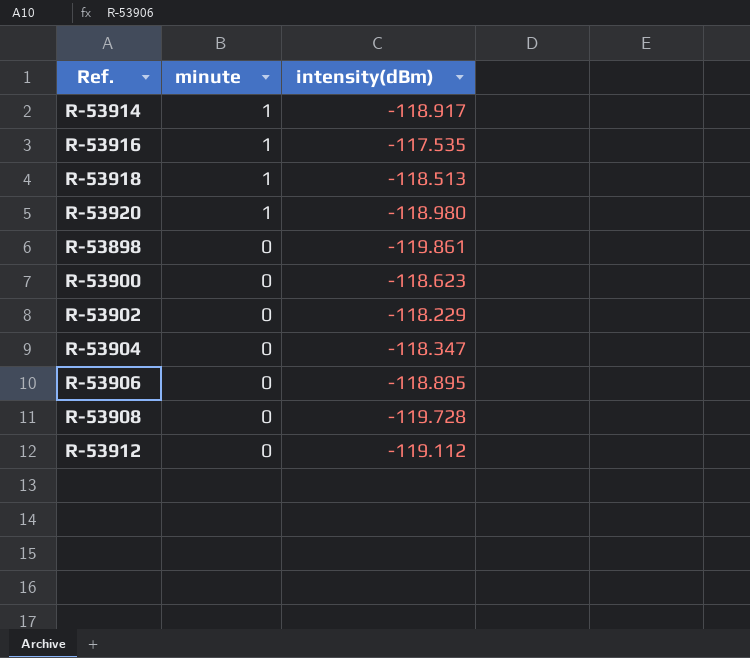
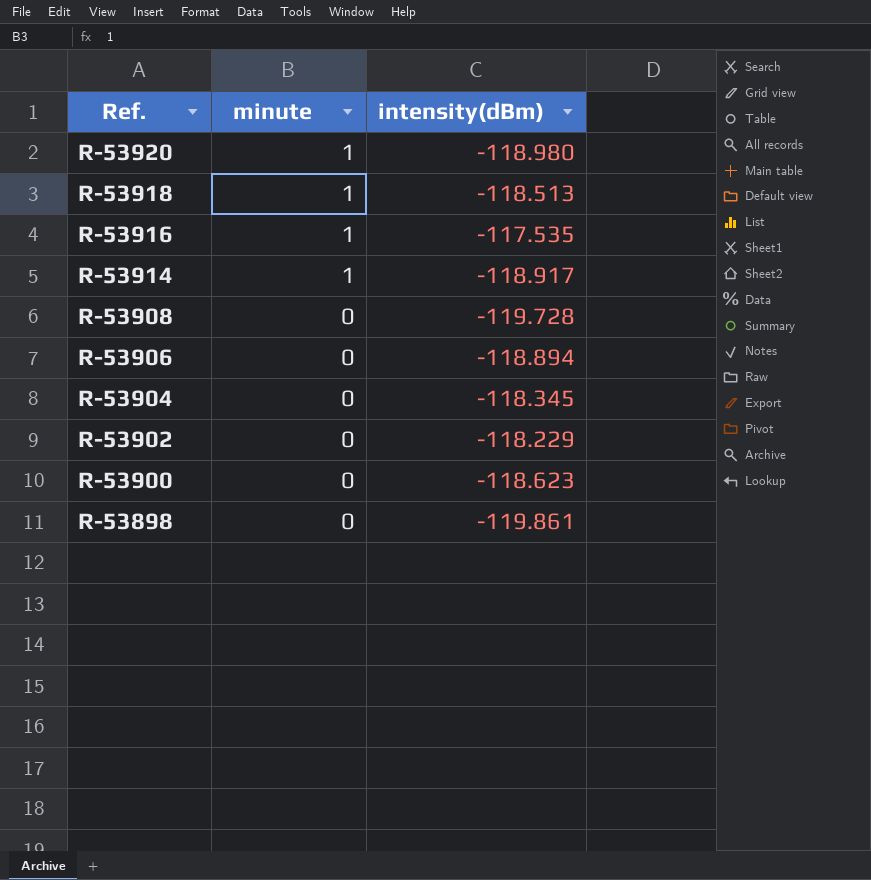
row order: minute descending -> Ref. descending
row R-53912: 0 | -119.112 -> none
R-53906 | intensity(dBm): -118.895 -> -118.894
R-53904 | intensity(dBm): -118.347 -> -118.345

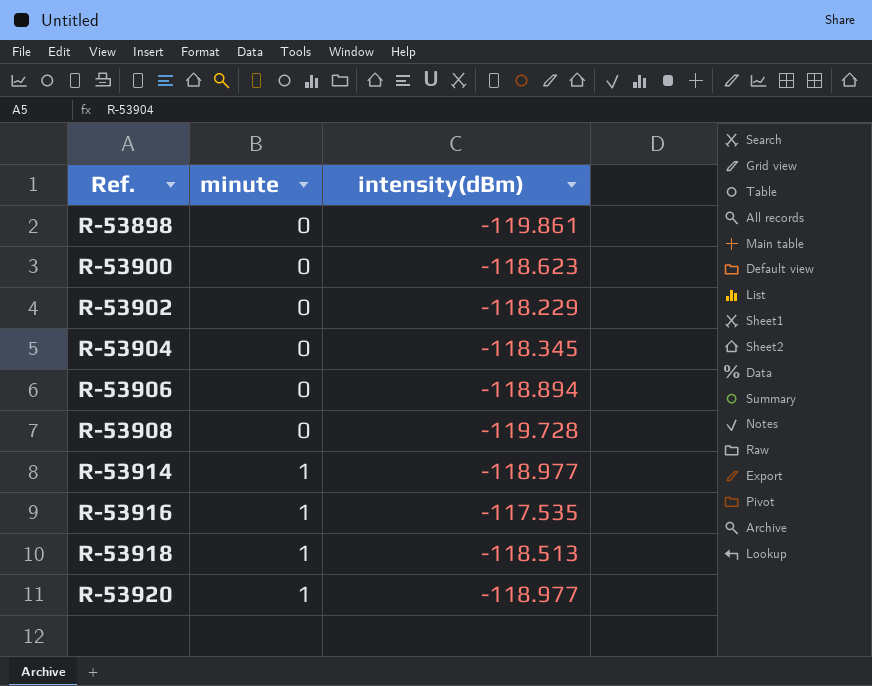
row order: Ref. descending -> Ref. ascending
R-53914 | intensity(dBm): -118.917 -> -118.977
R-53920 | intensity(dBm): -118.980 -> -118.977

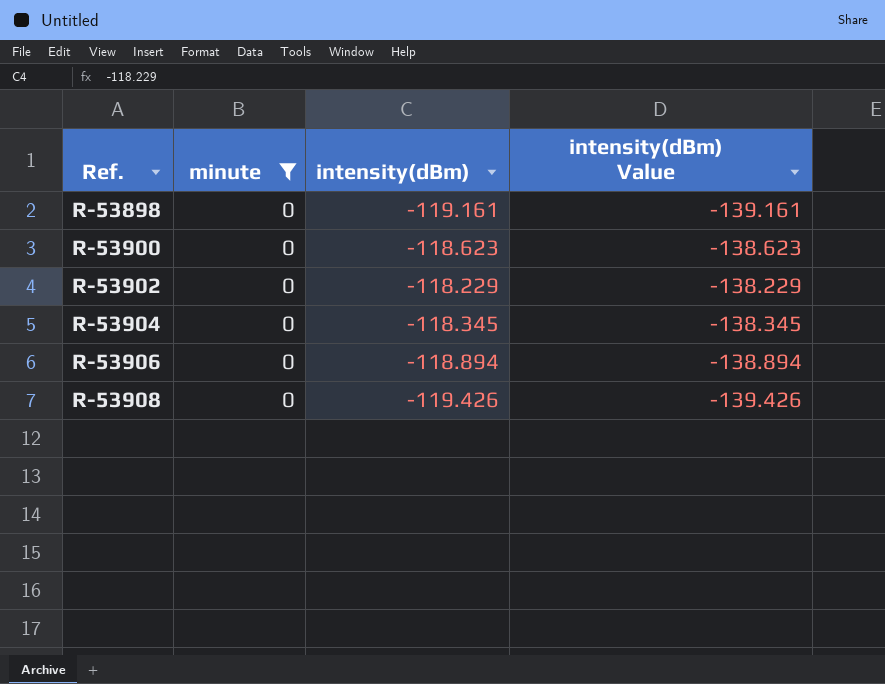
filter: none -> minute = 0
column intensity(dBm) Value | formula: none -> [intensity(dBm)] - 20
R-53898 | intensity(dBm): -119.861 -> -119.161
R-53908 | intensity(dBm): -119.728 -> -119.426

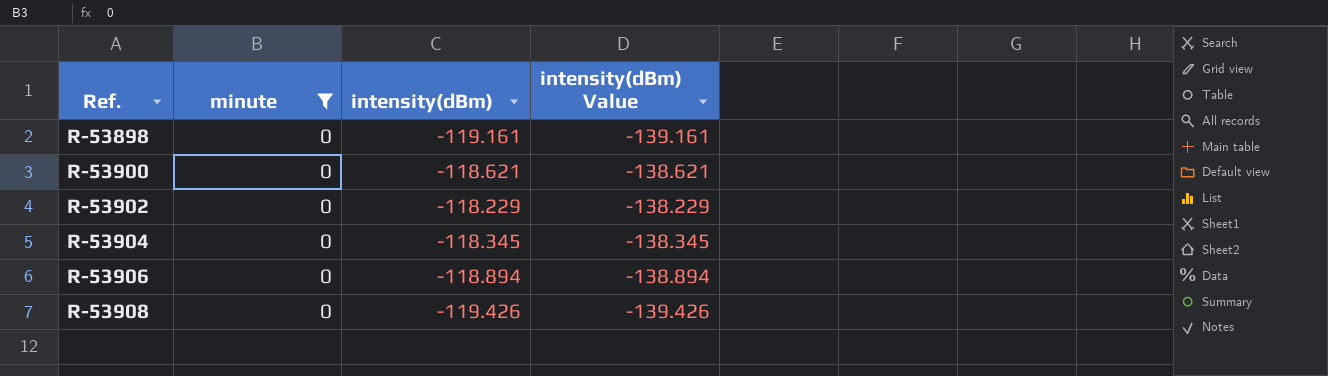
R-53900 | intensity(dBm): -118.623 -> -118.621
R-53900 | intensity(dBm) Value: -138.623 -> -138.621

